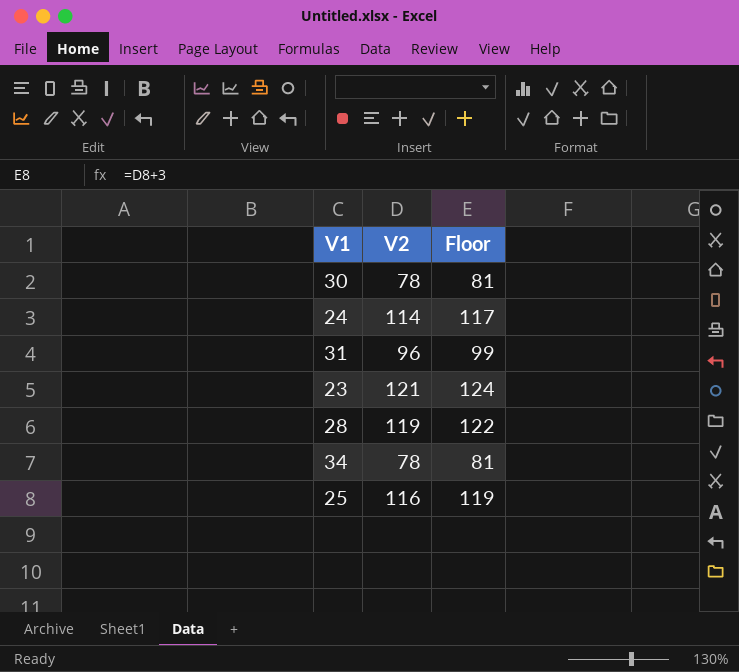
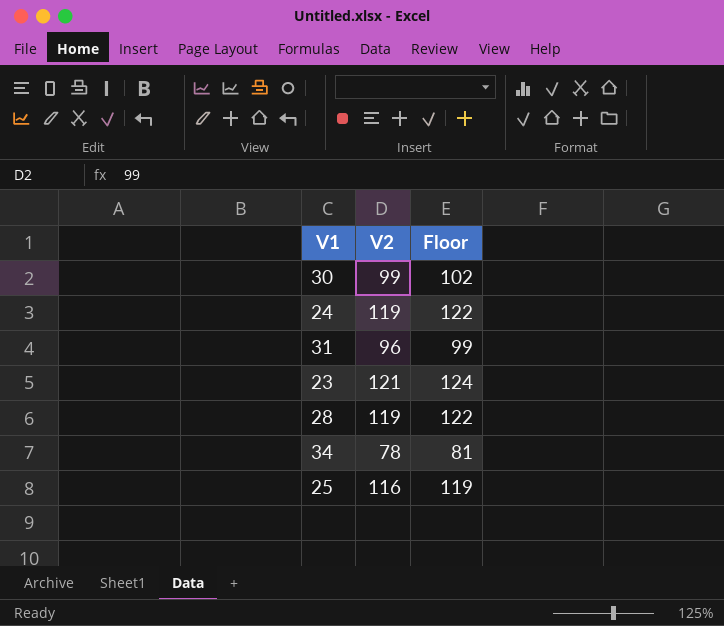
30 | V2: 78 -> 99
30 | Floor: 81 -> 102
24 | V2: 114 -> 119
24 | Floor: 117 -> 122

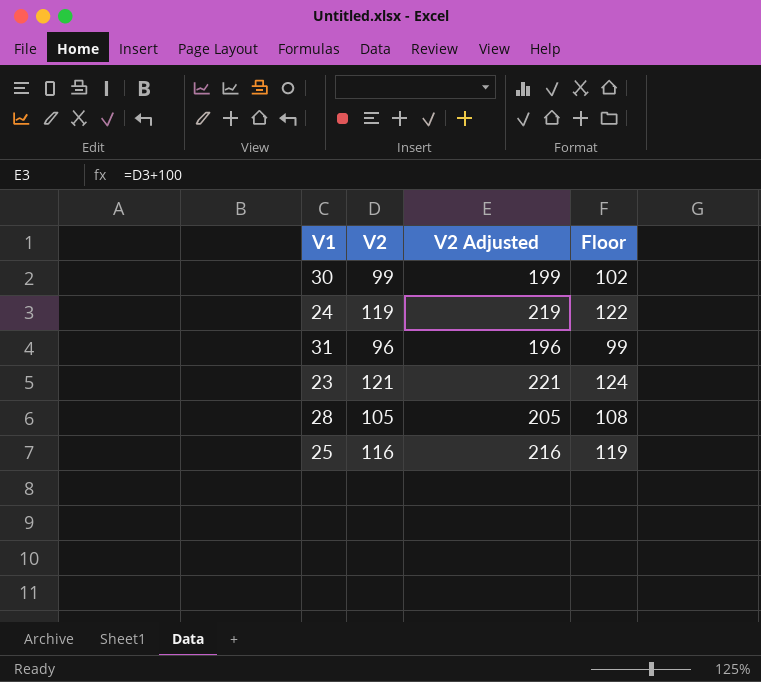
column V2 Adjusted | formula: none -> [V2] + 100
row 34: 78 | 81 -> none
28 | V2: 119 -> 105
28 | Floor: 122 -> 108

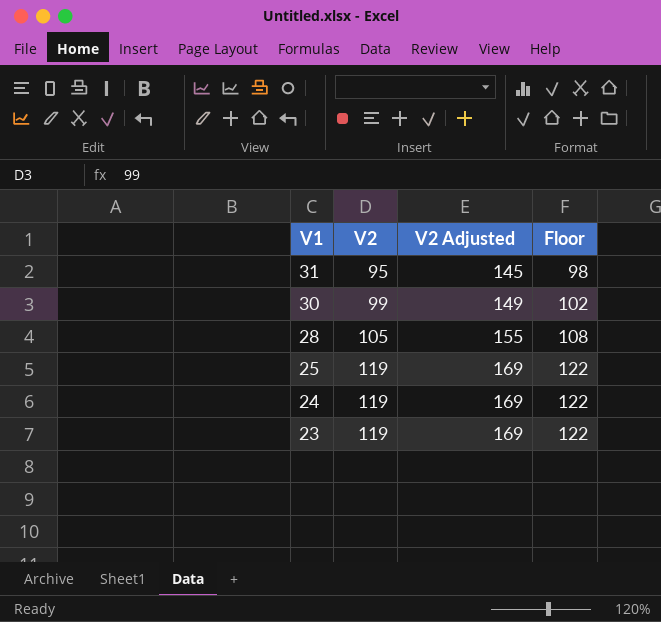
row order: none -> V1 descending
column V2 Adjusted | formula: [V2] + 100 -> [V2] + 50
31 | V2: 96 -> 95
31 | Floor: 99 -> 98
25 | V2: 116 -> 119
25 | Floor: 119 -> 122
23 | V2: 121 -> 119
23 | Floor: 124 -> 122

